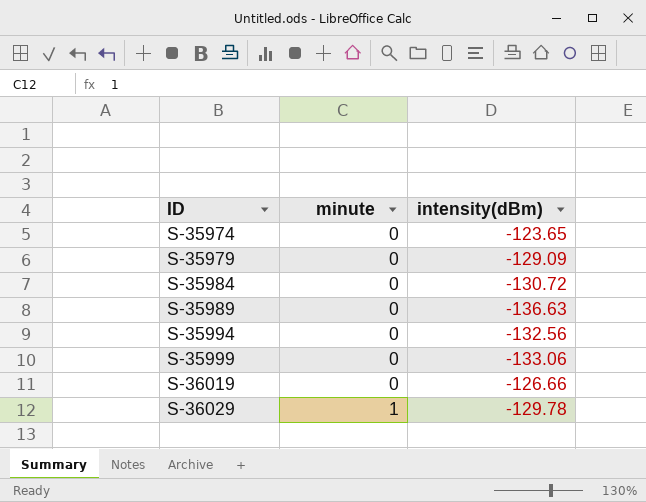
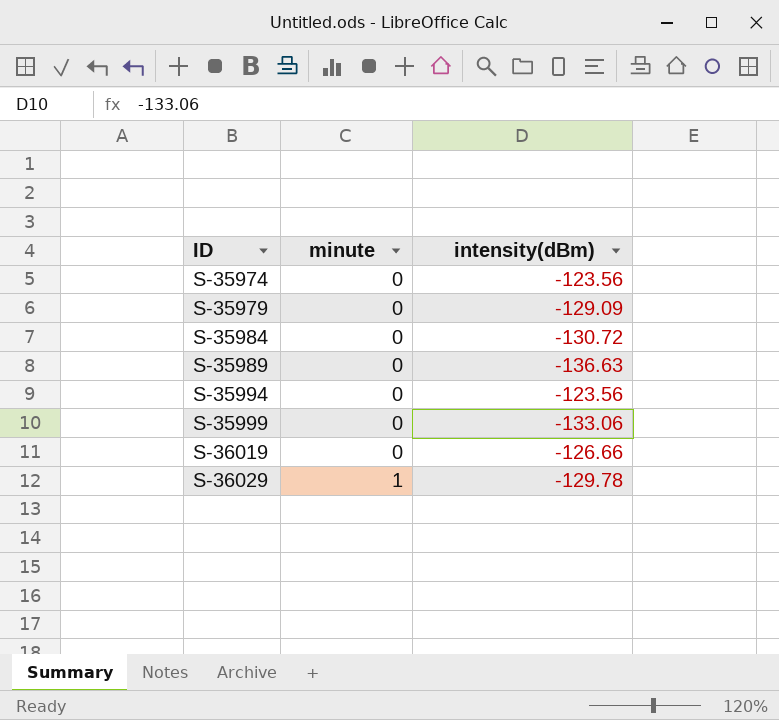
S-35974 | intensity(dBm): -123.65 -> -123.56
S-35994 | intensity(dBm): -132.56 -> -123.56

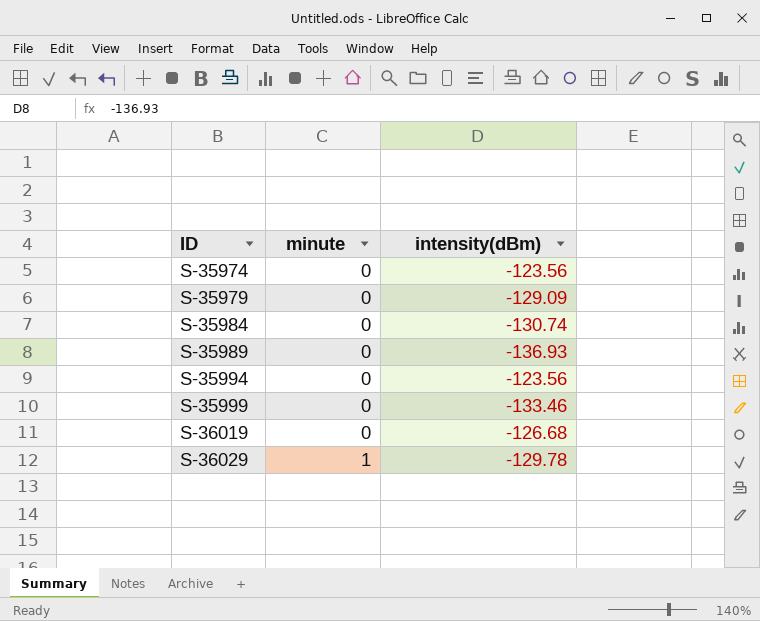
S-35984 | intensity(dBm): -130.72 -> -130.74
S-35989 | intensity(dBm): -136.63 -> -136.93
S-35999 | intensity(dBm): -133.06 -> -133.46
S-36019 | intensity(dBm): -126.66 -> -126.68

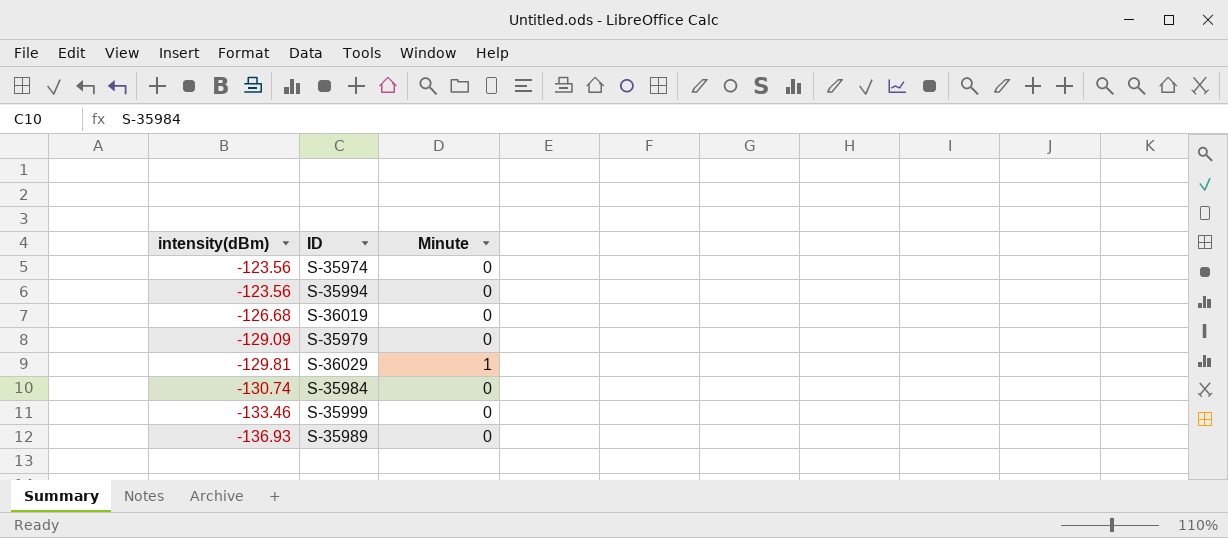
row order: ID ascending -> intensity(dBm) descending
column intensity(dBm) | position: 3 -> 1
column name: minute -> Minute
S-36029 | intensity(dBm): -129.78 -> -129.81

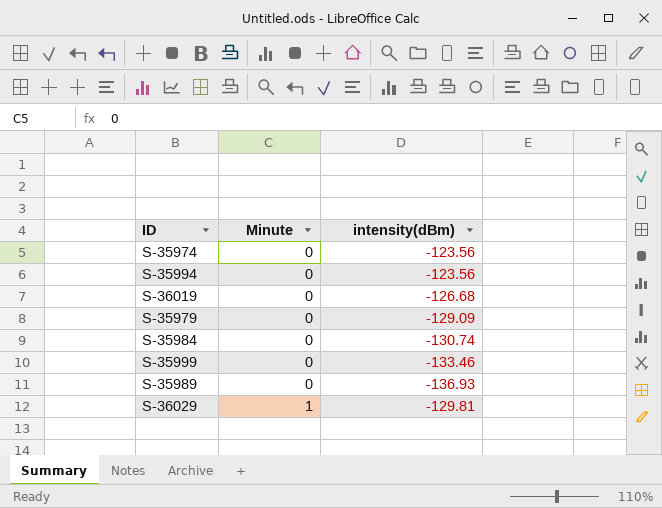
row order: intensity(dBm) descending -> Minute ascending
column intensity(dBm) | position: 1 -> 3

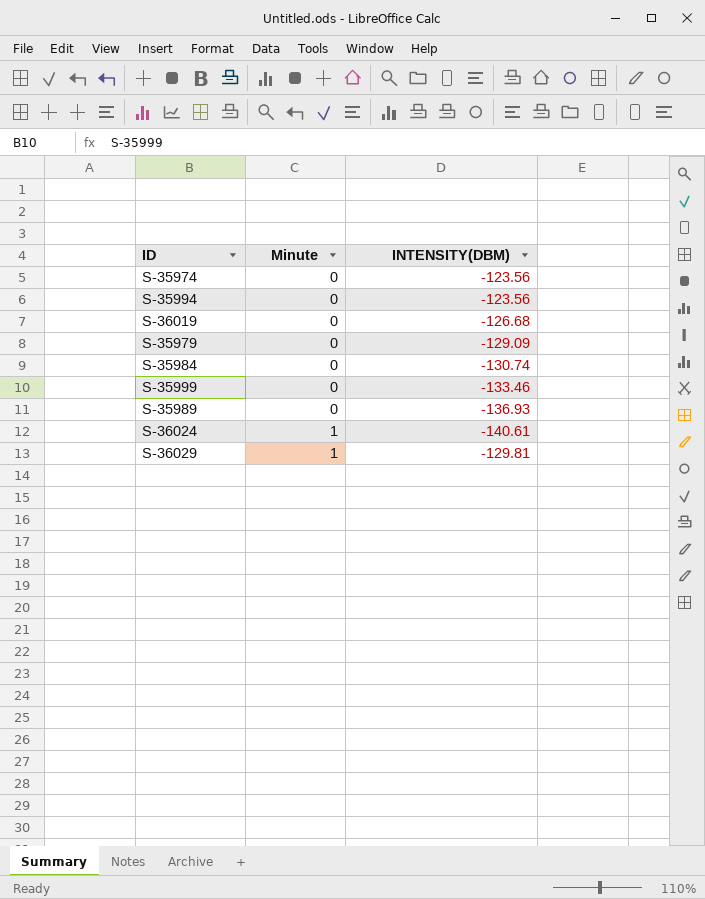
column name: intensity(dBm) -> INTENSITY(DBM)
row S-36024: none -> 1 | -140.61

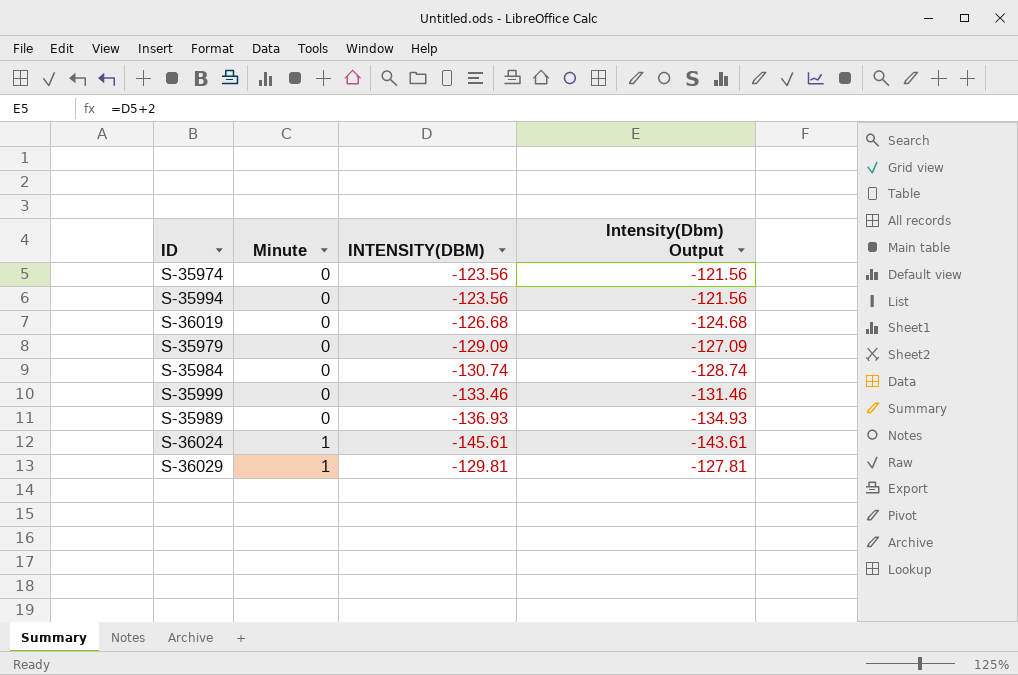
column Intensity(Dbm) Output | formula: none -> [INTENSITY(DBM)] + 2
S-36024 | INTENSITY(DBM): -140.61 -> -145.61

